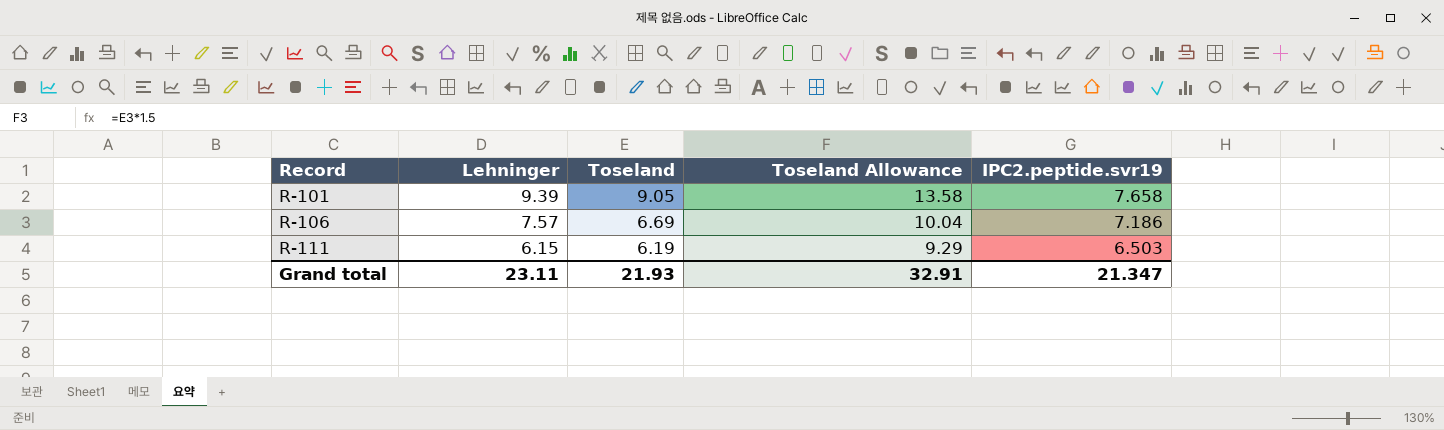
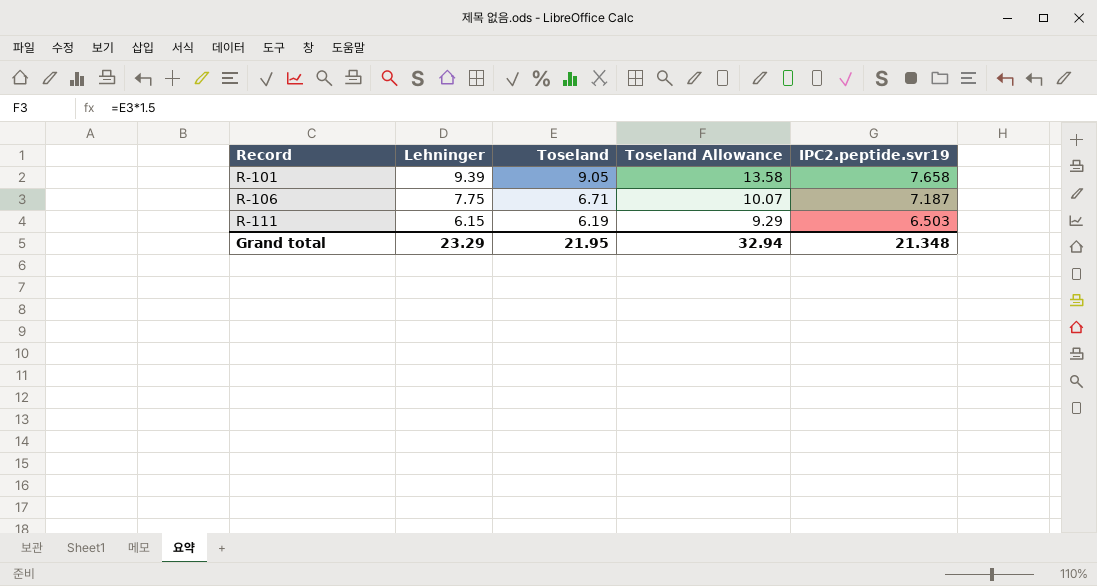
R-106 | Lehninger: 7.57 -> 7.75
R-106 | Toseland: 6.69 -> 6.71
R-106 | Toseland Allowance: 10.04 -> 10.07
R-106 | IPC2.peptide.svr19: 7.186 -> 7.187
Grand total | Lehninger: 23.11 -> 23.29
Grand total | Toseland: 21.93 -> 21.95
Grand total | Toseland Allowance: 32.91 -> 32.94
Grand total | IPC2.peptide.svr19: 21.347 -> 21.348

